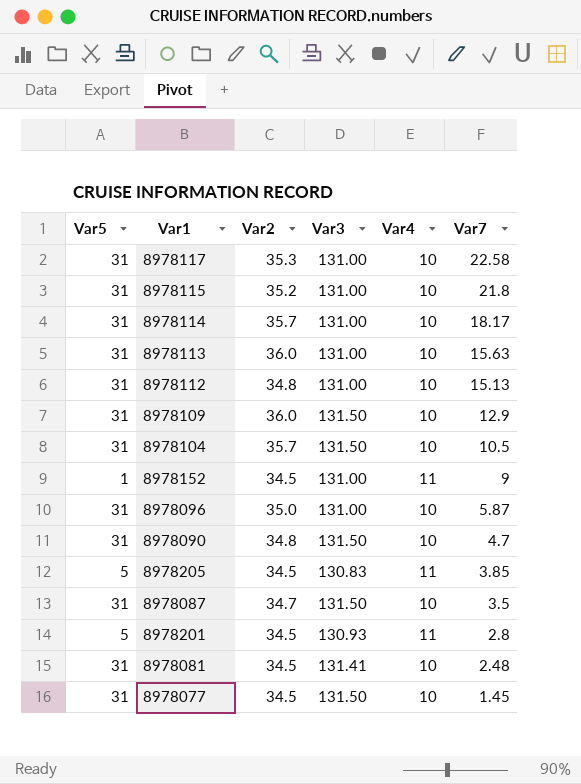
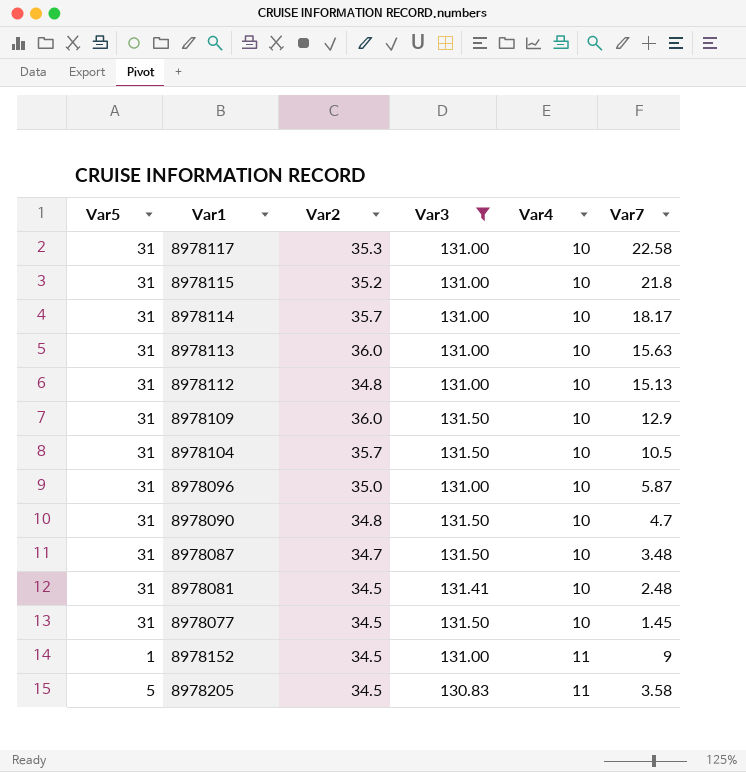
filter: none -> Var3 != 130.93
row order: Var7 descending -> Var4 ascending
8978087 | Var7: 3.5 -> 3.48
8978205 | Var7: 3.85 -> 3.58

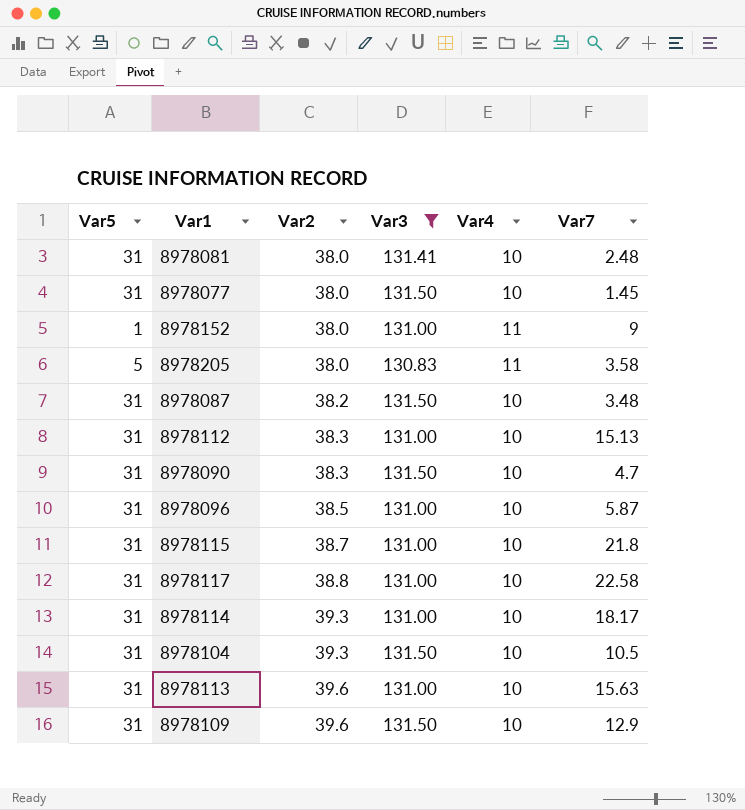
row order: Var4 ascending -> Var2 ascending
8978081 | Var2: 34.5 -> 38.0
8978077 | Var2: 34.5 -> 38.0
8978152 | Var2: 34.5 -> 38.0
8978205 | Var2: 34.5 -> 38.0
8978087 | Var2: 34.7 -> 38.2
8978112 | Var2: 34.8 -> 38.3
8978090 | Var2: 34.8 -> 38.3
8978096 | Var2: 35.0 -> 38.5
8978115 | Var2: 35.2 -> 38.7
8978117 | Var2: 35.3 -> 38.8
8978114 | Var2: 35.7 -> 39.3
8978104 | Var2: 35.7 -> 39.3
8978113 | Var2: 36.0 -> 39.6
8978109 | Var2: 36.0 -> 39.6

